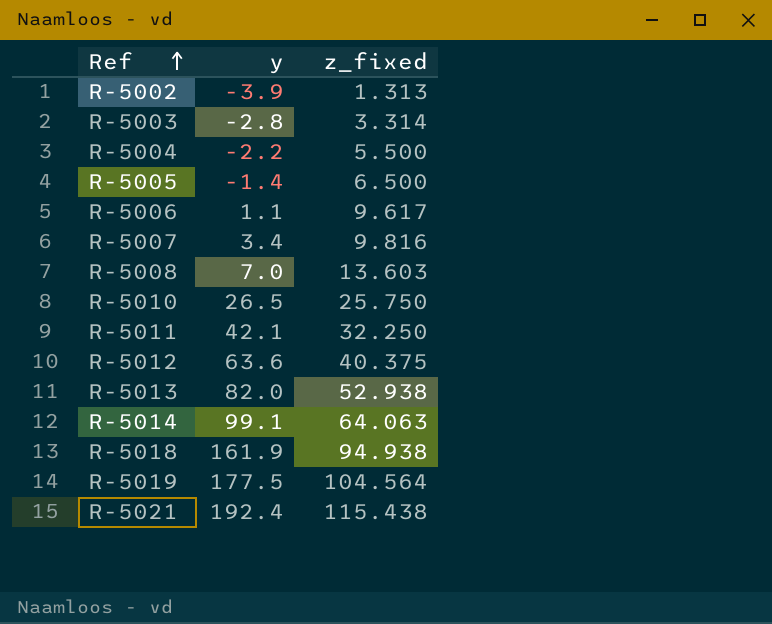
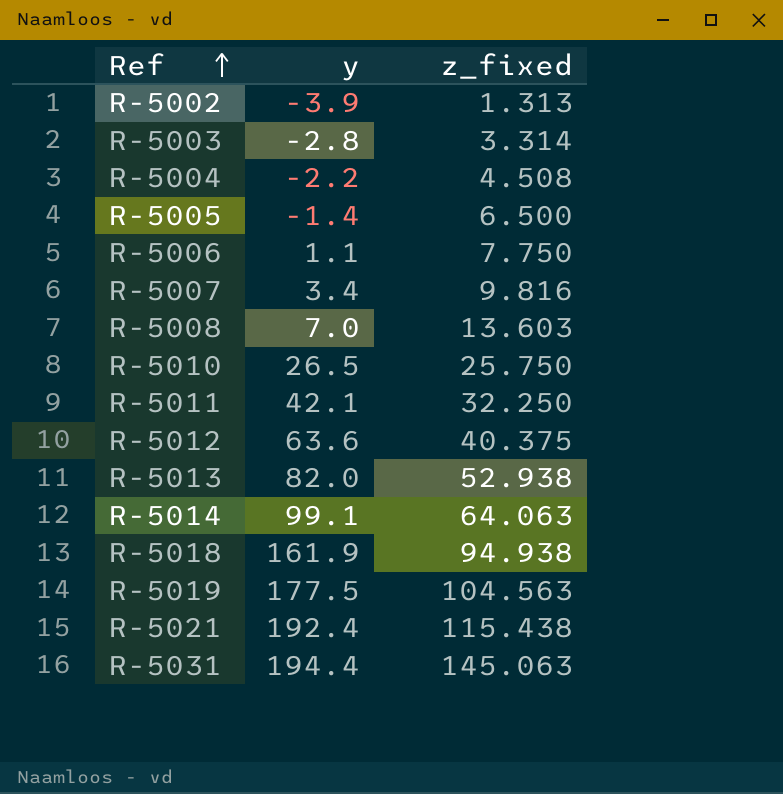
R-5004 | z_fixed: 5.500 -> 4.508
R-5006 | z_fixed: 9.617 -> 7.750
R-5019 | z_fixed: 104.564 -> 104.563
row R-5031: none -> 194.4 | 145.063

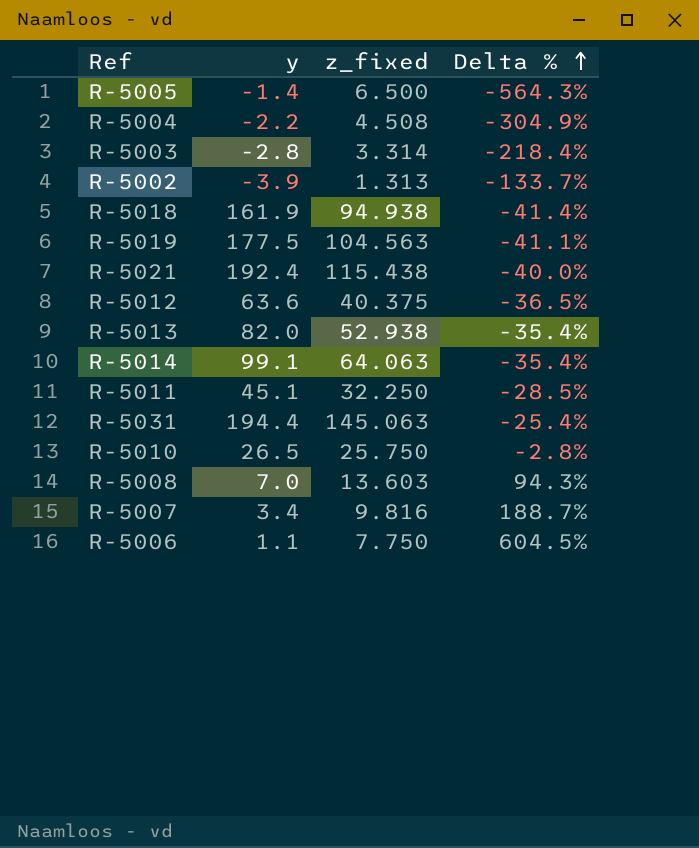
row order: Ref ascending -> Delta % ascending
column Delta % | formula: none -> ([z_fixed] - [y]) / [y]
R-5011 | y: 42.1 -> 45.1

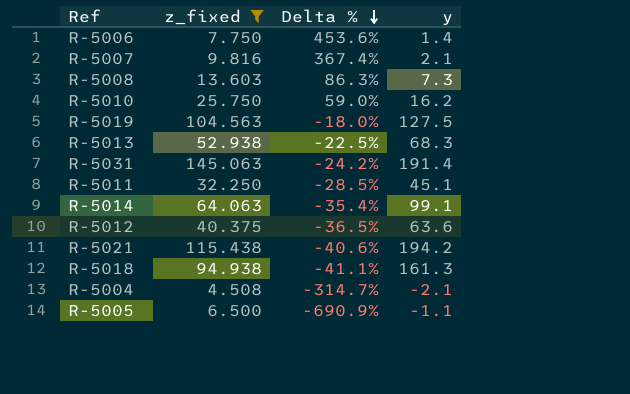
filter: none -> z_fixed >= 4.508
row order: Delta % ascending -> Delta % descending
column y | position: 2 -> 4
R-5006 | Delta %: 604.5% -> 453.6%
R-5006 | y: 1.1 -> 1.4
R-5007 | Delta %: 188.7% -> 367.4%
R-5007 | y: 3.4 -> 2.1
R-5008 | Delta %: 94.3% -> 86.3%
R-5008 | y: 7.0 -> 7.3
R-5010 | Delta %: -2.8% -> 59.0%
R-5010 | y: 26.5 -> 16.2
R-5019 | Delta %: -41.1% -> -18.0%
R-5019 | y: 177.5 -> 127.5
R-5013 | Delta %: -35.4% -> -22.5%
R-5013 | y: 82.0 -> 68.3
R-5031 | Delta %: -25.4% -> -24.2%
R-5031 | y: 194.4 -> 191.4
R-5021 | Delta %: -40.0% -> -40.6%
R-5021 | y: 192.4 -> 194.2
R-5018 | Delta %: -41.4% -> -41.1%
R-5018 | y: 161.9 -> 161.3
R-5004 | Delta %: -304.9% -> -314.7%
R-5004 | y: -2.2 -> -2.1
R-5005 | Delta %: -564.3% -> -690.9%
R-5005 | y: -1.4 -> -1.1

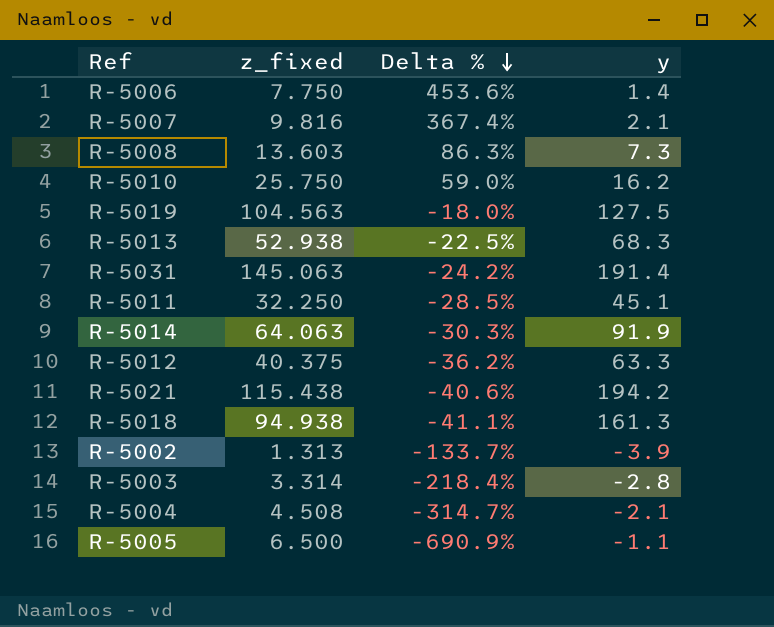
filter: z_fixed >= 4.508 -> none
R-5014 | Delta %: -35.4% -> -30.3%
R-5014 | y: 99.1 -> 91.9
R-5012 | Delta %: -36.5% -> -36.2%
R-5012 | y: 63.6 -> 63.3

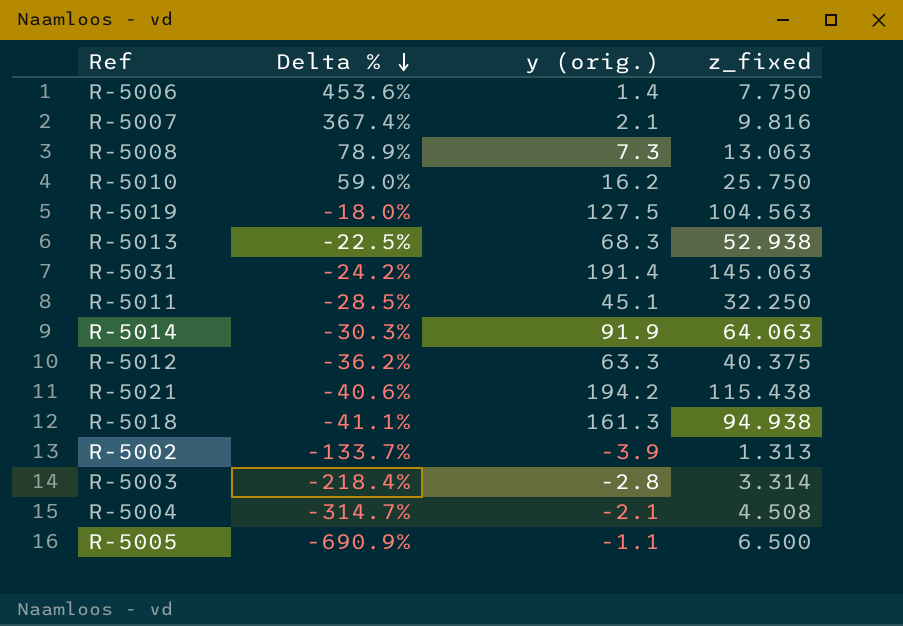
column name: y -> y (orig.)
column z_fixed | position: 2 -> 4
R-5008 | Delta %: 86.3% -> 78.9%
R-5008 | z_fixed: 13.603 -> 13.063

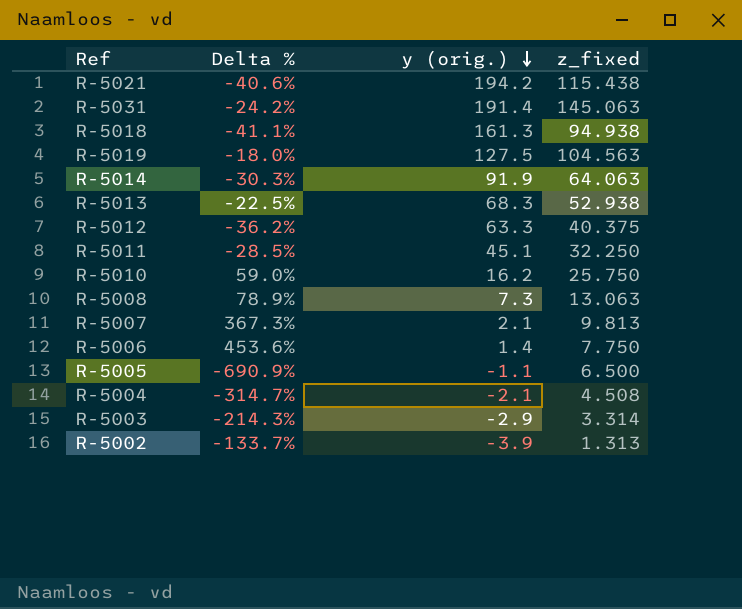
row order: Delta % descending -> y (orig.) descending
R-5007 | Delta %: 367.4% -> 367.3%
R-5007 | z_fixed: 9.816 -> 9.813
R-5003 | Delta %: -218.4% -> -214.3%
R-5003 | y (orig.): -2.8 -> -2.9

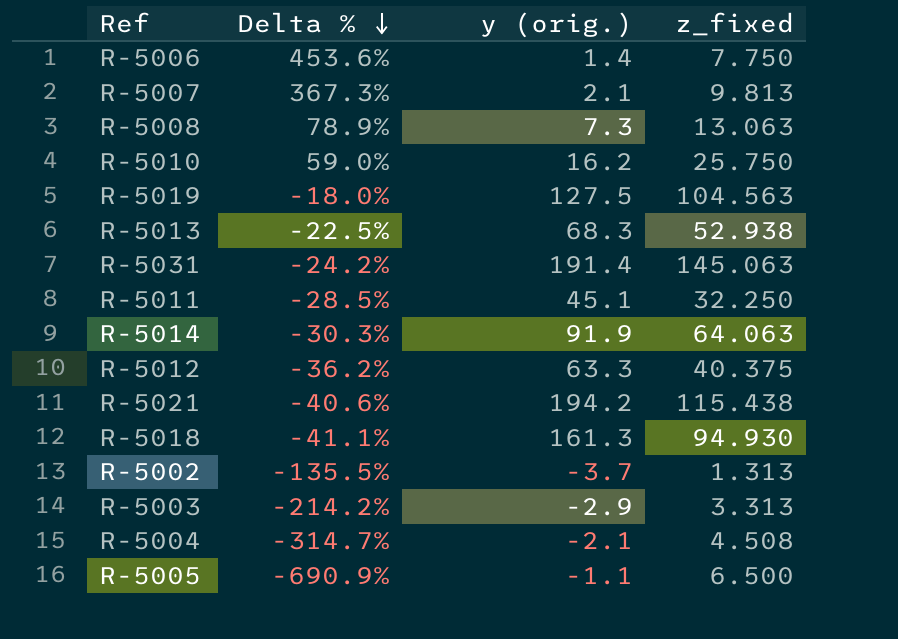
row order: y (orig.) descending -> Delta % descending
R-5018 | z_fixed: 94.938 -> 94.930
R-5002 | Delta %: -133.7% -> -135.5%
R-5002 | y (orig.): -3.9 -> -3.7
R-5003 | Delta %: -214.3% -> -214.2%
R-5003 | z_fixed: 3.314 -> 3.313

